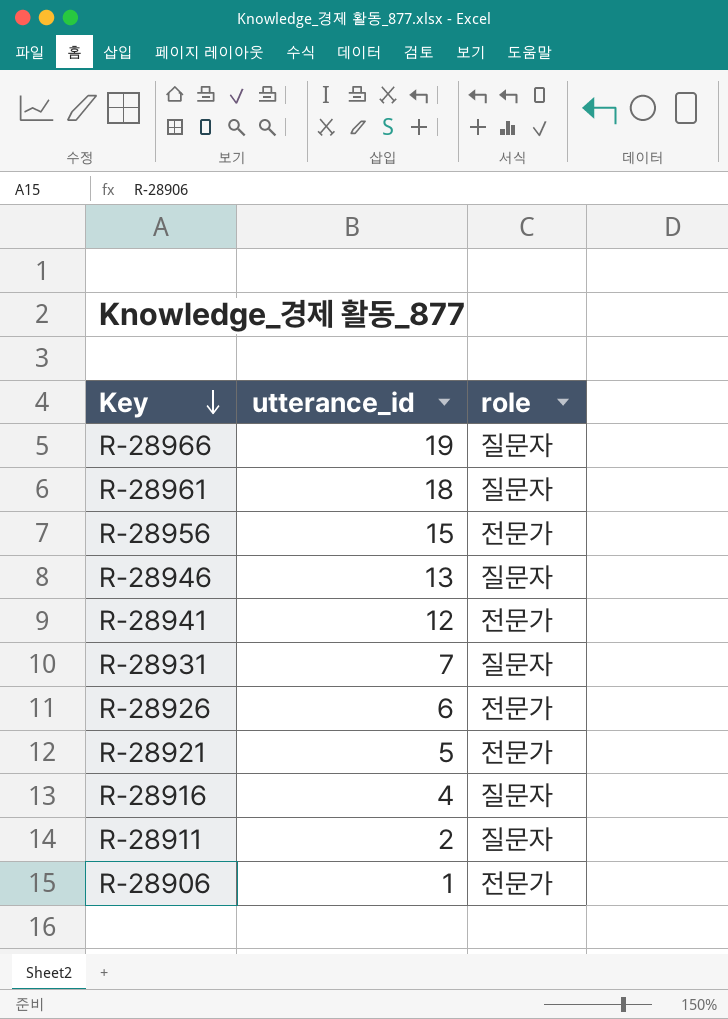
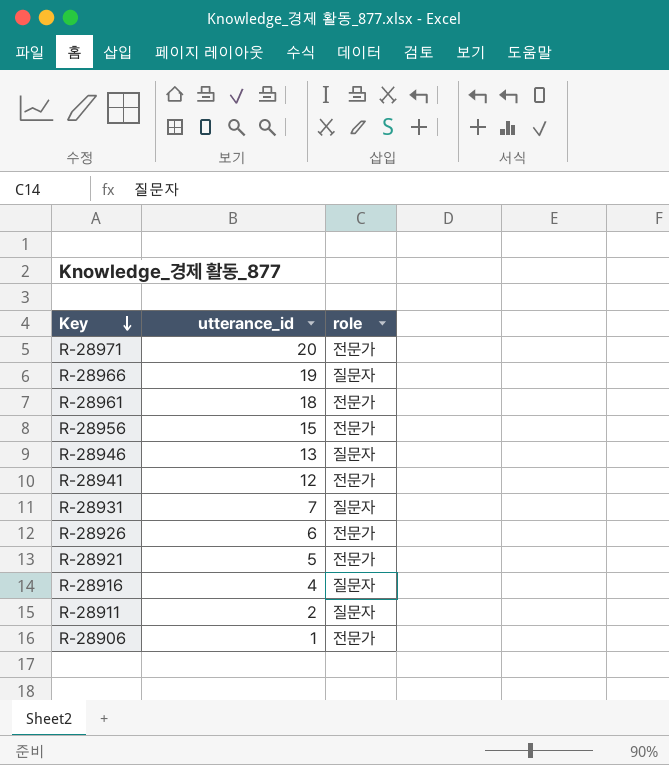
row R-28971: none -> 20 | 전문가
R-28961 | role: 질문자 -> 전문가

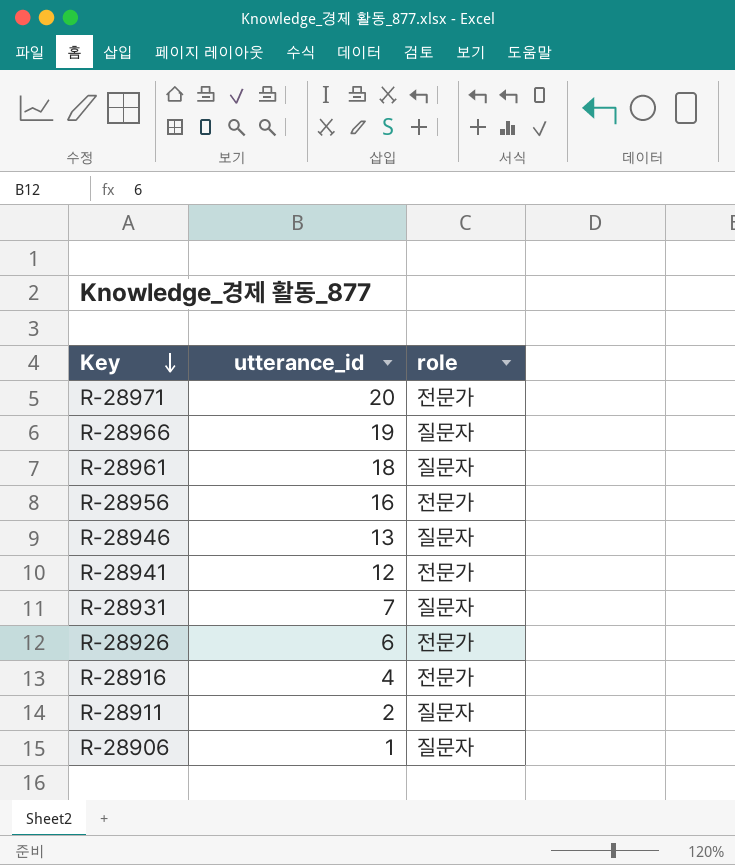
row R-28921: 5 | 전문가 -> none
R-28961 | role: 전문가 -> 질문자
R-28956 | utterance_id: 15 -> 16
R-28916 | role: 질문자 -> 전문가
R-28906 | role: 전문가 -> 질문자

